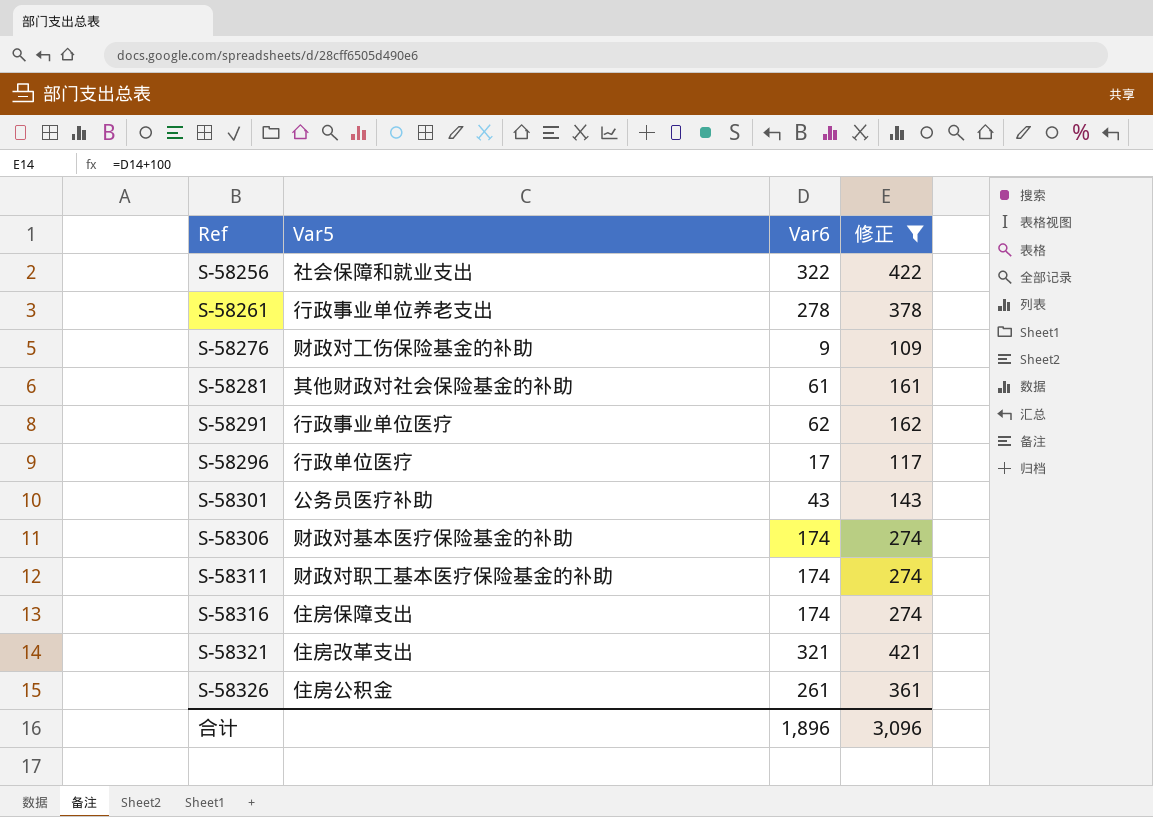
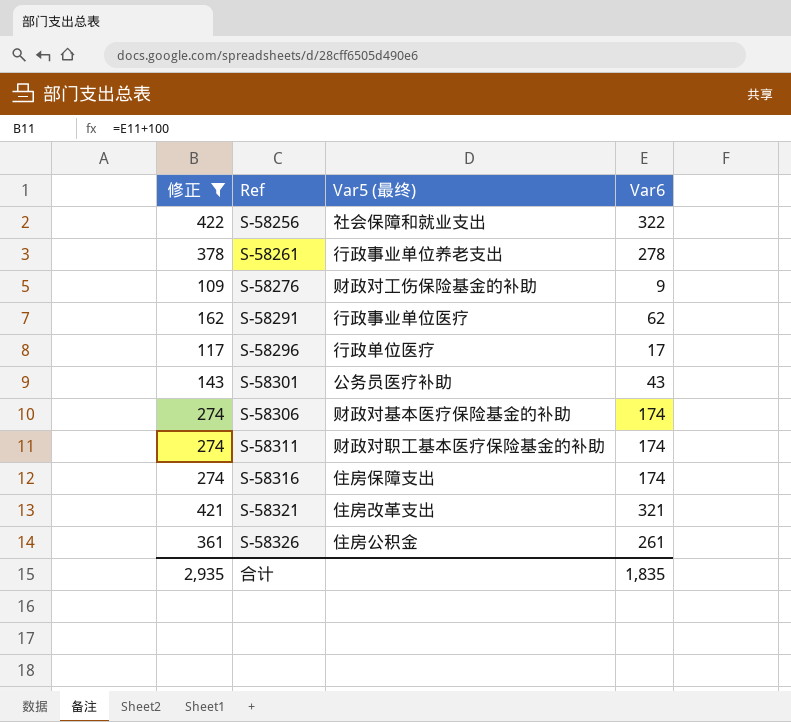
column 修正 | position: 4 -> 1
column name: Var5 -> Var5 (最终)
row S-58281: 其他财政对社会保险基金的补助 | 61 | 161 -> none
合计 | 修正: 3,096 -> 2,935
合计 | Var6: 1,896 -> 1,835

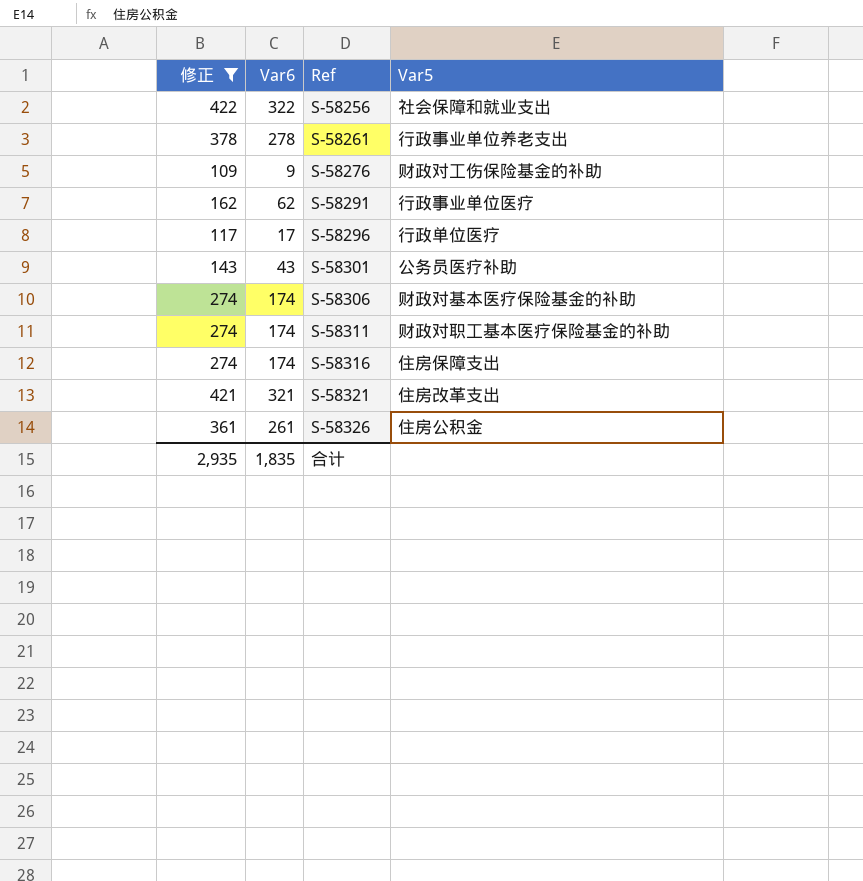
column Var6 | position: 4 -> 2
column name: Var5 (最终) -> Var5

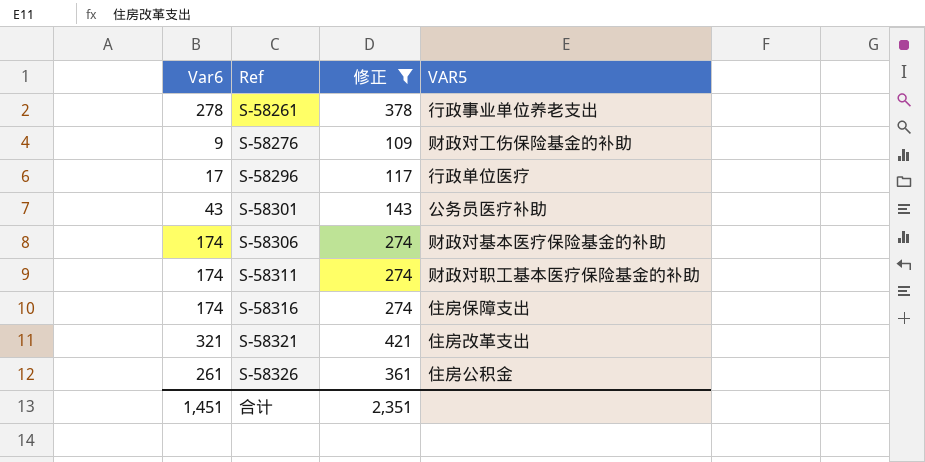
column 修正 | position: 1 -> 3
column name: Var5 -> VAR5
row S-58256: 422 | 322 | 社会保障和就业支出 -> none
row S-58291: 162 | 62 | 行政事业单位医疗 -> none
合计 | Var6: 1,835 -> 1,451
合计 | 修正: 2,935 -> 2,351

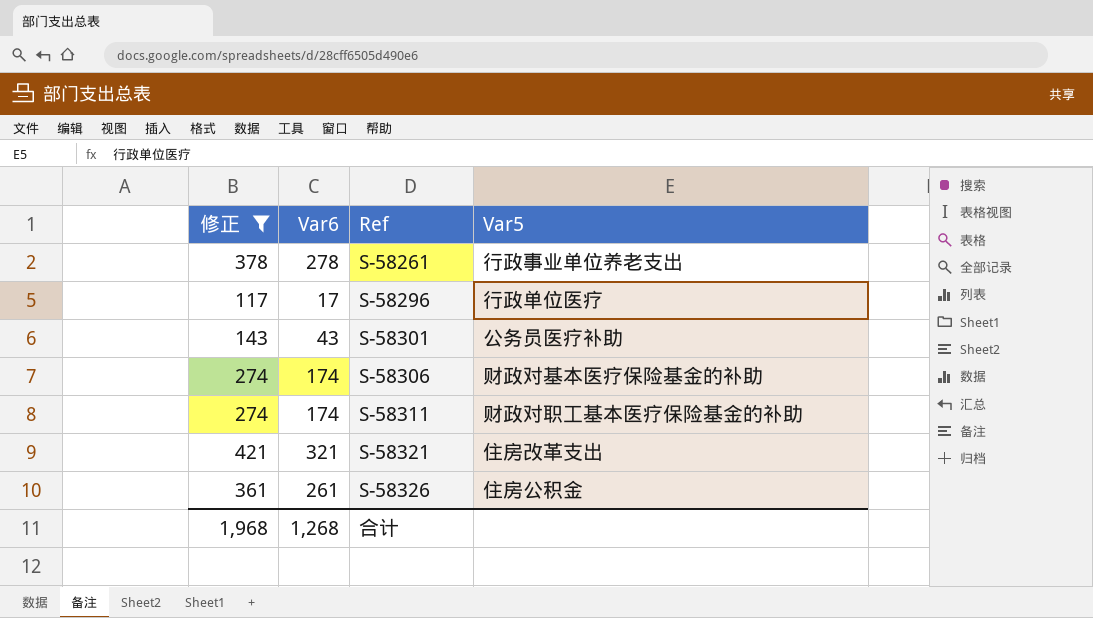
column 修正 | position: 3 -> 1
column name: VAR5 -> Var5
row S-58276: 9 | 109 | 财政对工伤保险基金的补助 -> none
row S-58316: 174 | 274 | 住房保障支出 -> none
合计 | 修正: 2,351 -> 1,968
合计 | Var6: 1,451 -> 1,268

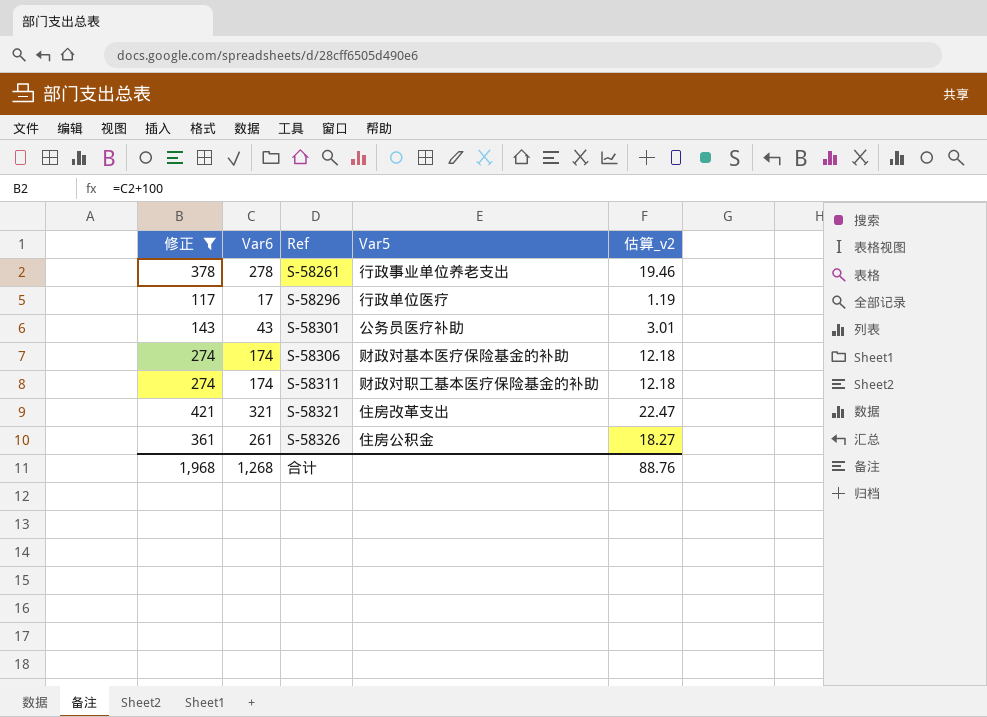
column 估算_v2 | formula: none -> [Var6] * 0.07

